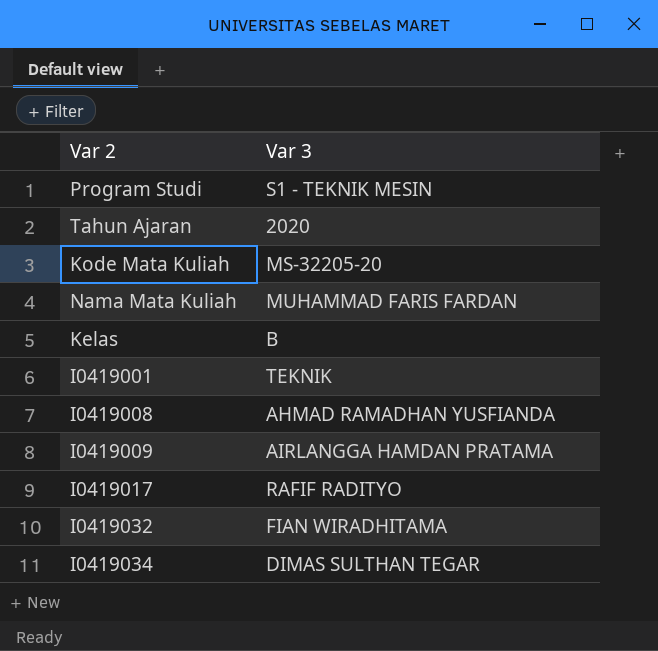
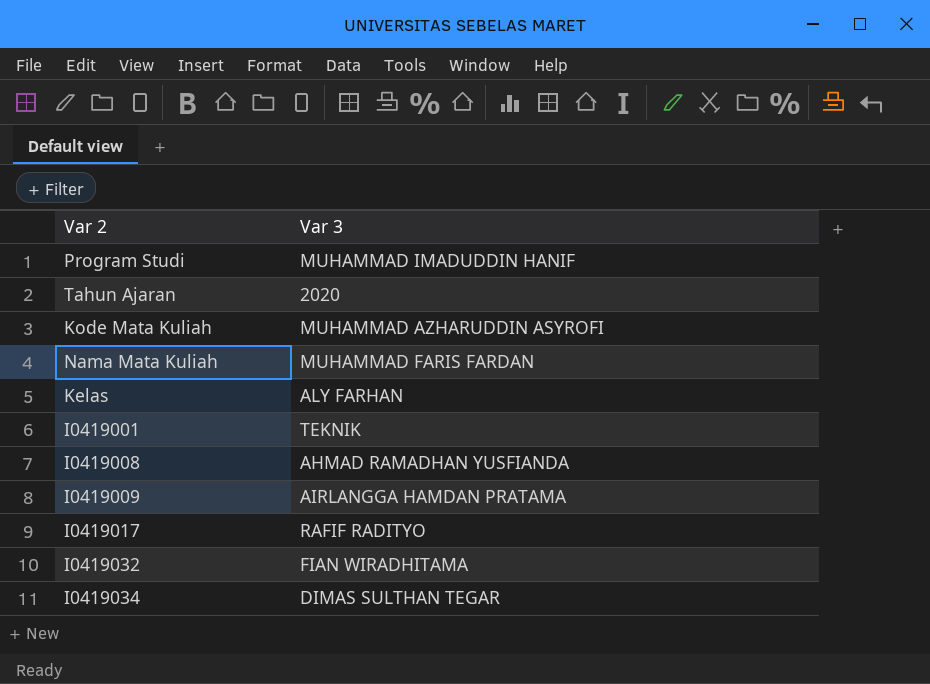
Program Studi | Var 3: S1 - TEKNIK MESIN -> MUHAMMAD IMADUDDIN HANIF
Kode Mata Kuliah | Var 3: MS-32205-20 -> MUHAMMAD AZHARUDDIN ASYROFI
Kelas | Var 3: B -> ALY FARHAN

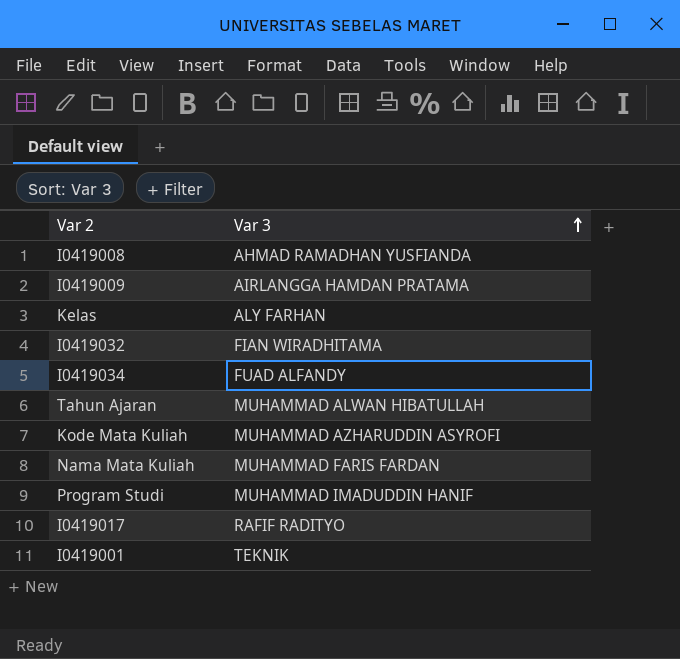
row order: none -> Var 3 ascending
I0419034 | Var 3: DIMAS SULTHAN TEGAR -> FUAD ALFANDY
Tahun Ajaran | Var 3: 2020 -> MUHAMMAD ALWAN HIBATULLAH

